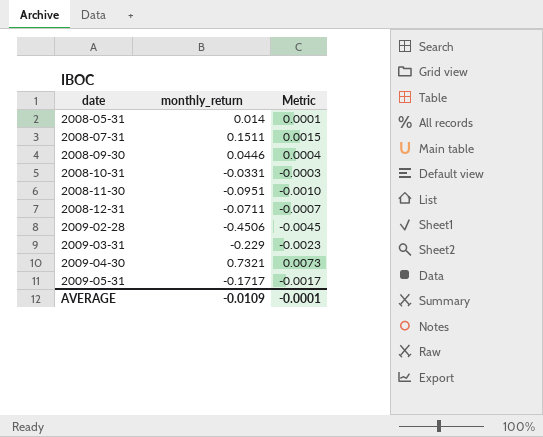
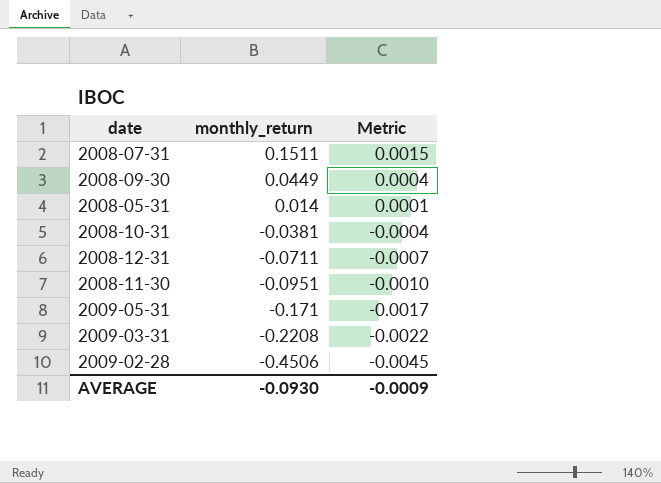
row order: date ascending -> monthly_return descending
row 2009-04-30: 0.7321 | 0.0073 -> none
2008-09-30 | monthly_return: 0.0446 -> 0.0449
2008-10-31 | monthly_return: -0.0331 -> -0.0381
2008-10-31 | Metric: -0.0003 -> -0.0004
2009-05-31 | monthly_return: -0.1717 -> -0.171
2009-03-31 | monthly_return: -0.229 -> -0.2208
2009-03-31 | Metric: -0.0023 -> -0.0022
AVERAGE | monthly_return: -0.0109 -> -0.0930
AVERAGE | Metric: -0.0001 -> -0.0009

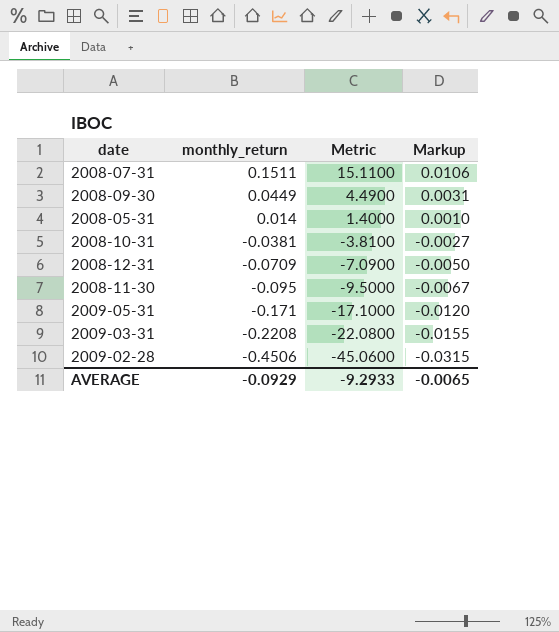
column Metric | formula: [monthly_return] * 0.01 -> [monthly_return] * 100
column Markup | formula: none -> [monthly_return] * 0.07
2008-12-31 | monthly_return: -0.0711 -> -0.0709
2008-11-30 | monthly_return: -0.0951 -> -0.095
AVERAGE | monthly_return: -0.0930 -> -0.0929
AVERAGE | Metric: -0.0009 -> -9.2933

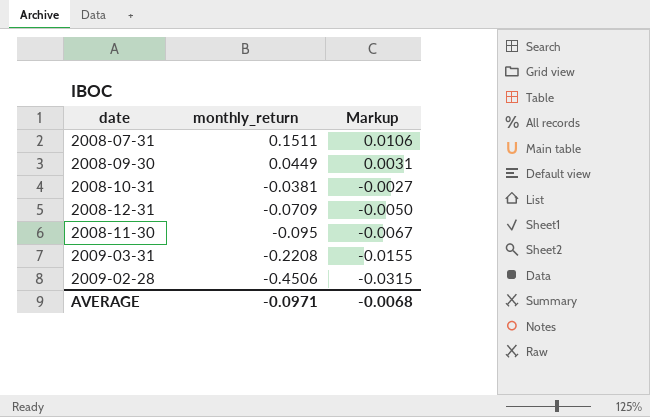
column Metric | formula: [monthly_return] * 100 -> none
row 2008-05-31: 0.014 | 1.4000 | 0.0010 -> none
row 2009-05-31: -0.171 | -17.1000 | -0.0120 -> none
AVERAGE | monthly_return: -0.0929 -> -0.0971
AVERAGE | Markup: -0.0065 -> -0.0068

